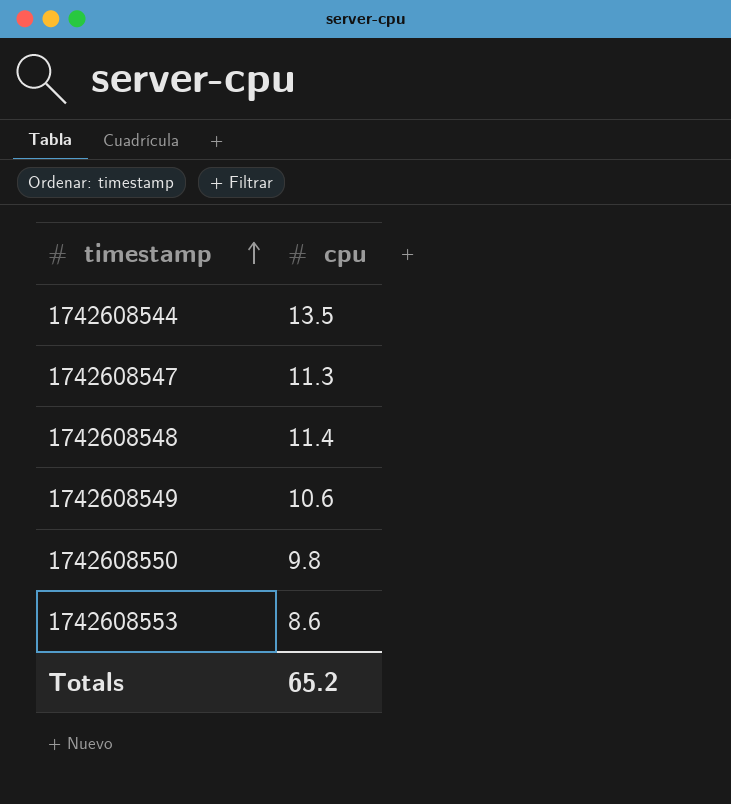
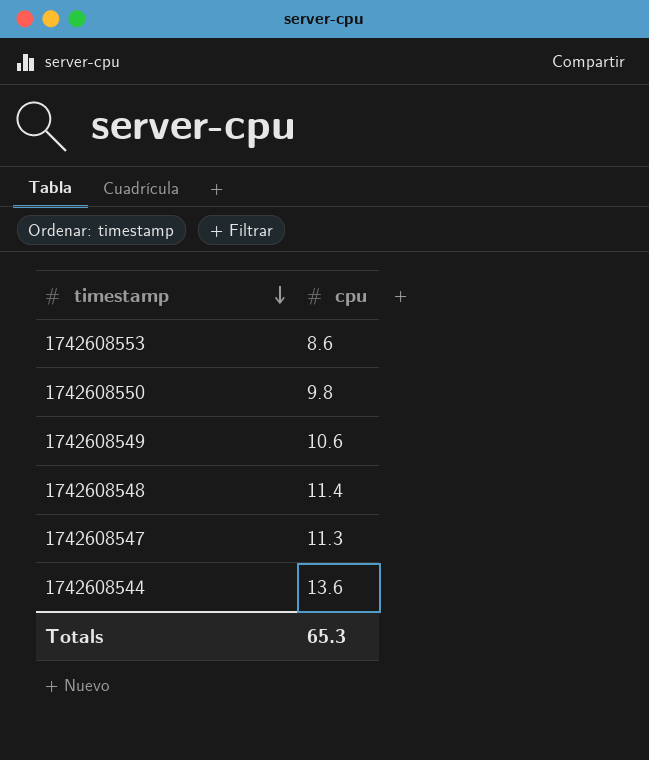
row order: timestamp ascending -> timestamp descending
1742608544 | cpu: 13.5 -> 13.6
Totals | cpu: 65.2 -> 65.3

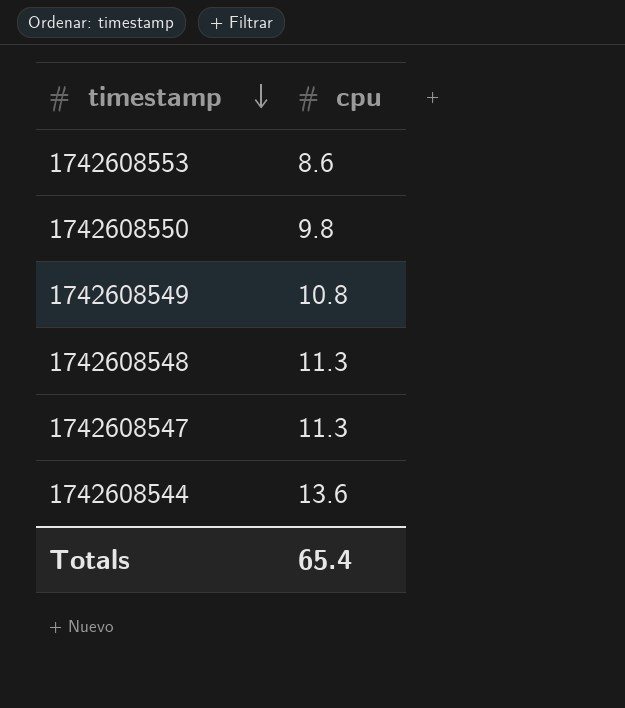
1742608549 | cpu: 10.6 -> 10.8
1742608548 | cpu: 11.4 -> 11.3
Totals | cpu: 65.3 -> 65.4

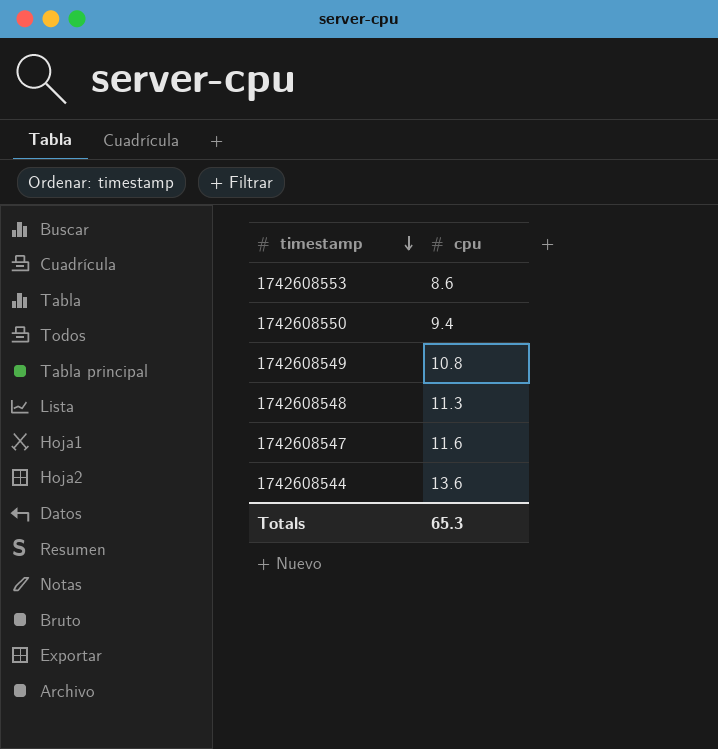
1742608550 | cpu: 9.8 -> 9.4
1742608547 | cpu: 11.3 -> 11.6
Totals | cpu: 65.4 -> 65.3

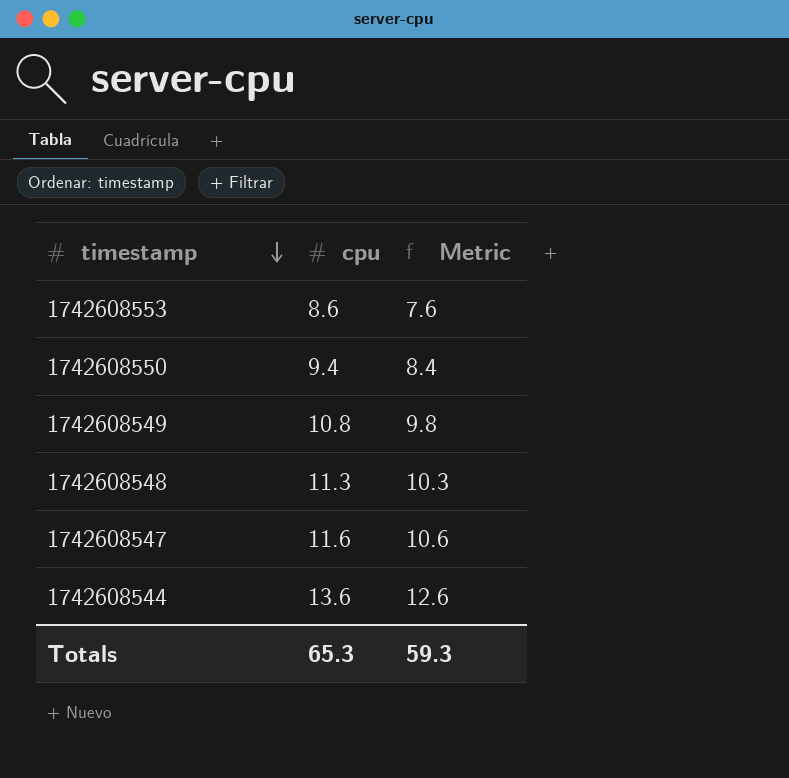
column Metric | formula: none -> [cpu] - 1

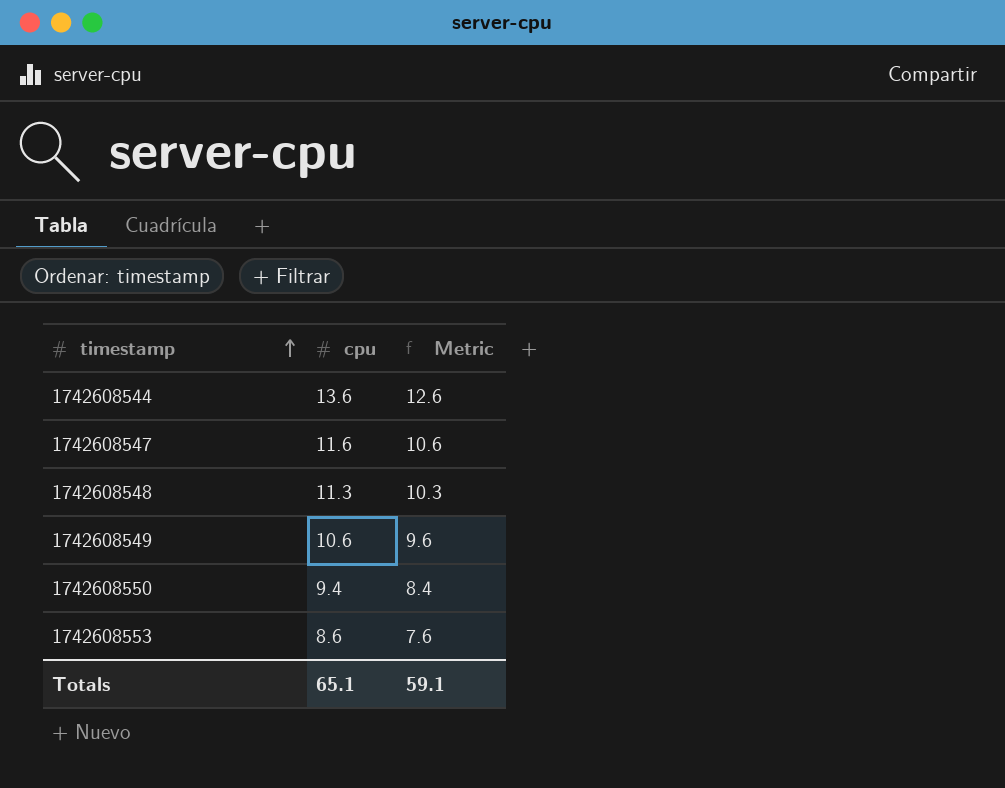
row order: timestamp descending -> timestamp ascending
1742608549 | cpu: 10.8 -> 10.6
1742608549 | Metric: 9.8 -> 9.6
Totals | cpu: 65.3 -> 65.1
Totals | Metric: 59.3 -> 59.1

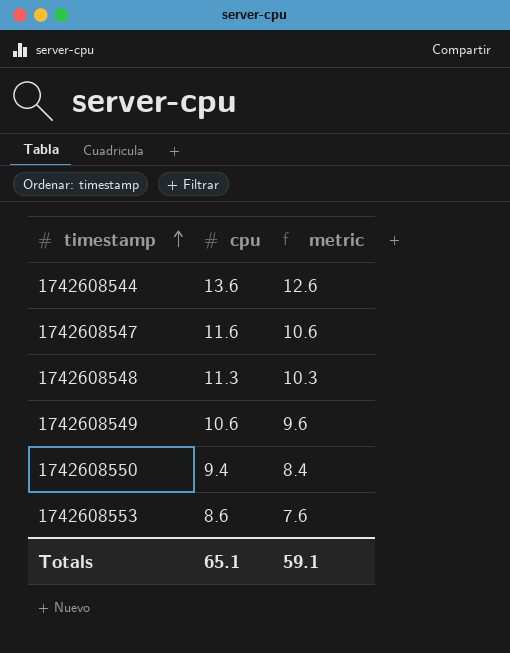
column name: Metric -> metric

